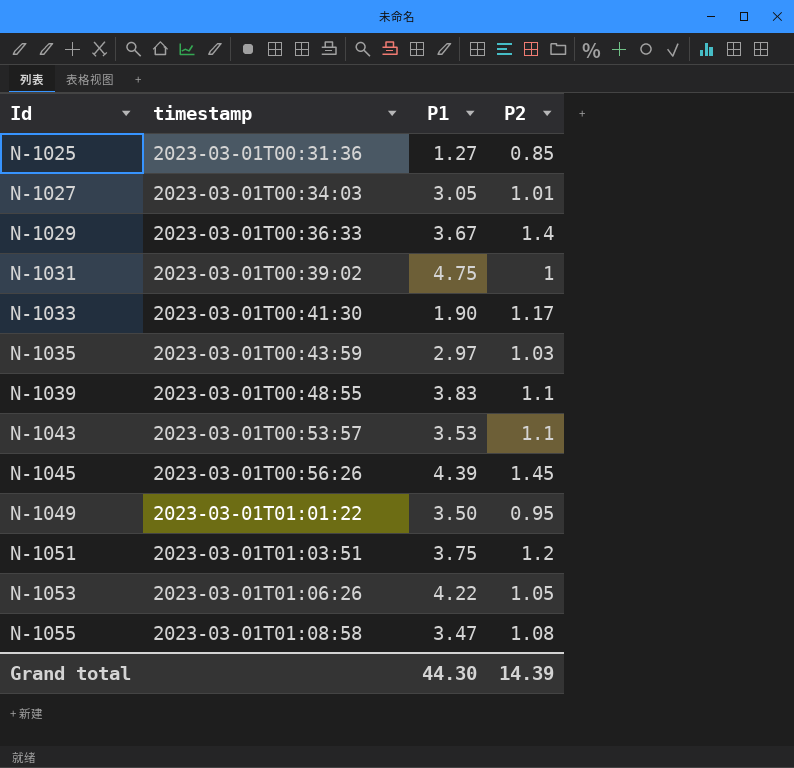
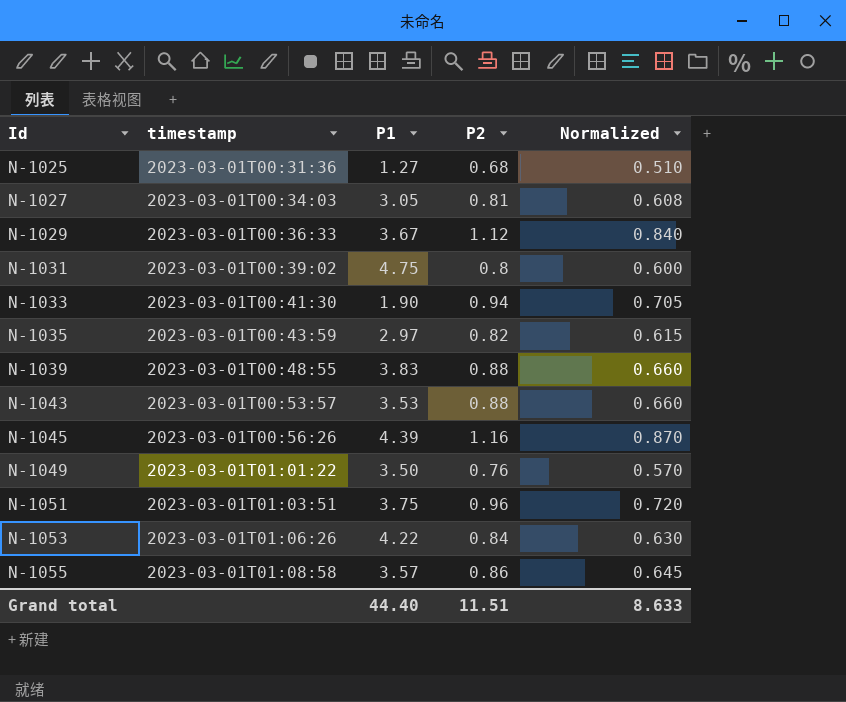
column Normalized | formula: none -> [P2] * 0.75
N-1025 | P2: 0.85 -> 0.68
N-1027 | P2: 1.01 -> 0.81
N-1029 | P2: 1.4 -> 1.12
N-1031 | P2: 1 -> 0.8
N-1033 | P2: 1.17 -> 0.94
N-1035 | P2: 1.03 -> 0.82
N-1039 | P2: 1.1 -> 0.88
N-1043 | P2: 1.1 -> 0.88
N-1045 | P2: 1.45 -> 1.16
N-1049 | P2: 0.95 -> 0.76
N-1051 | P2: 1.2 -> 0.96
N-1053 | P2: 1.05 -> 0.84
N-1055 | P1: 3.47 -> 3.57
N-1055 | P2: 1.08 -> 0.86
Grand total | P1: 44.30 -> 44.40
Grand total | P2: 14.39 -> 11.51

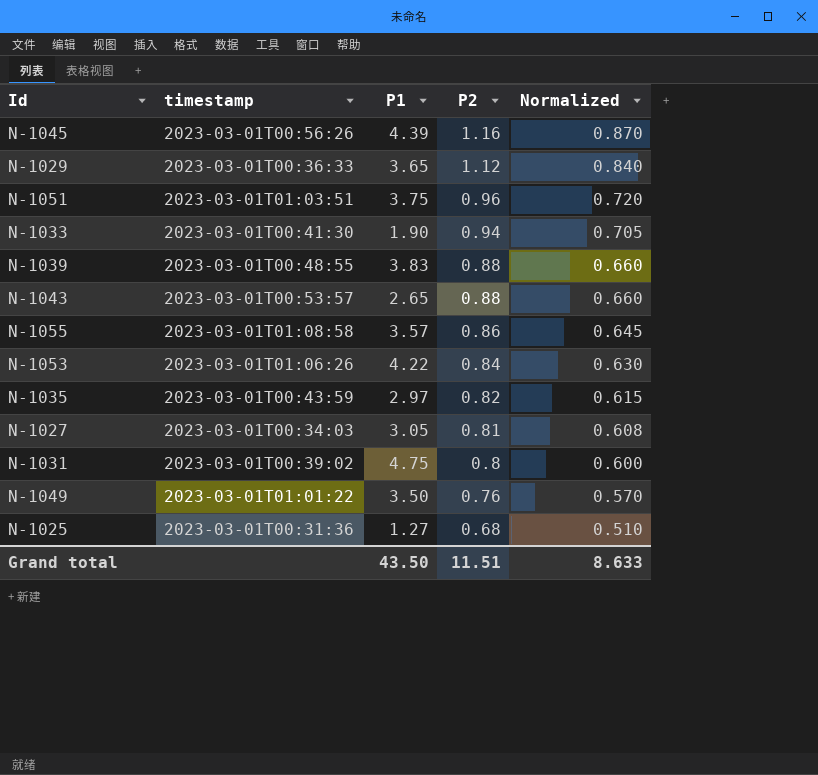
row order: Id ascending -> P2 descending
N-1029 | P1: 3.67 -> 3.65
N-1043 | P1: 3.53 -> 2.65
Grand total | P1: 44.40 -> 43.50

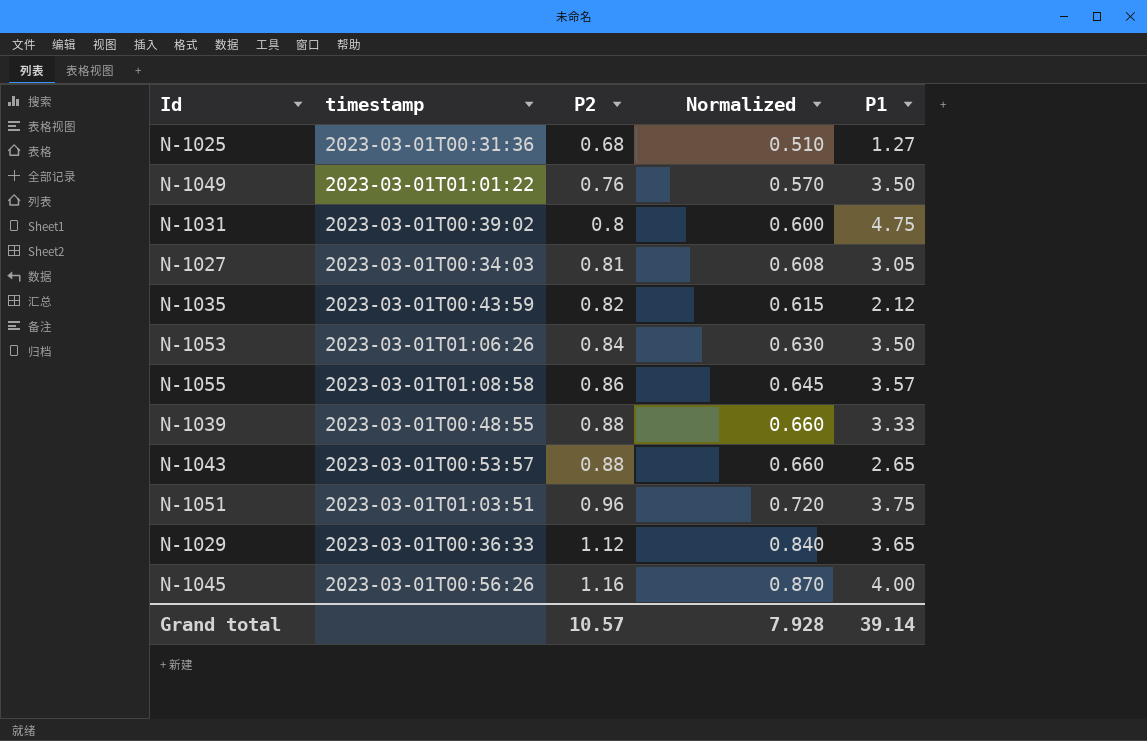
row order: P2 descending -> P2 ascending
column P1 | position: 3 -> 5
row N-1033: 2023-03-01T00:41:30 | 1.90 | 0.94 | 0.705 -> none
N-1035 | P1: 2.97 -> 2.12
N-1053 | P1: 4.22 -> 3.50
N-1039 | P1: 3.83 -> 3.33
N-1045 | P1: 4.39 -> 4.00
Grand total | P2: 11.51 -> 10.57
Grand total | Normalized: 8.633 -> 7.928
Grand total | P1: 43.50 -> 39.14

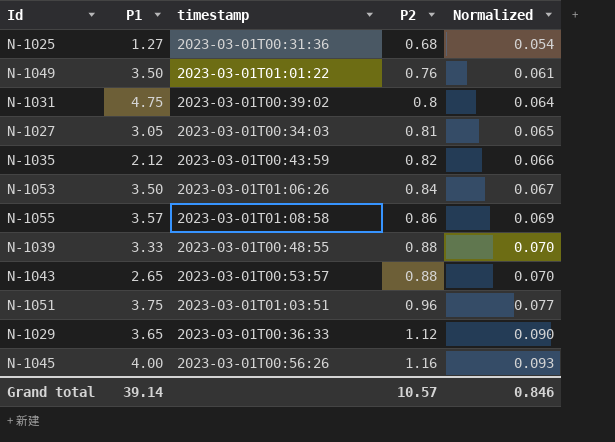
column P1 | position: 5 -> 2
column Normalized | formula: [P2] * 0.75 -> [P2] * 0.08
Grand total | Normalized: 7.928 -> 0.846

